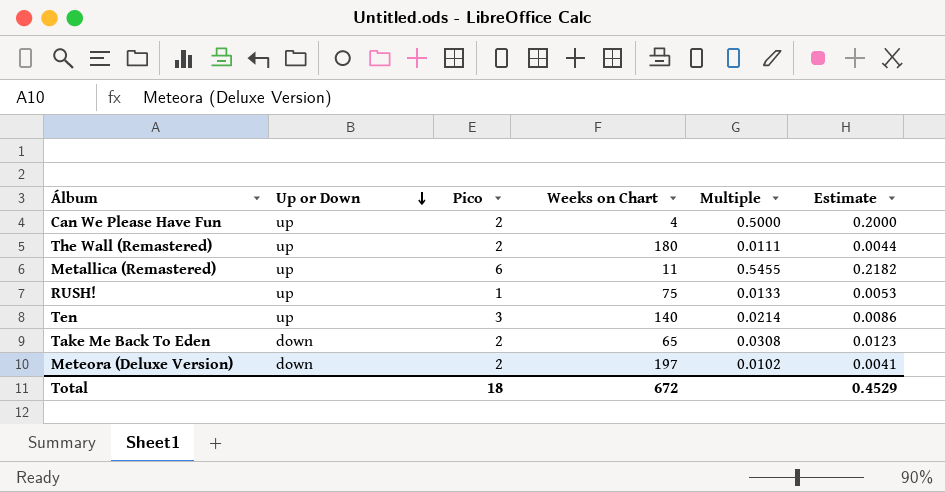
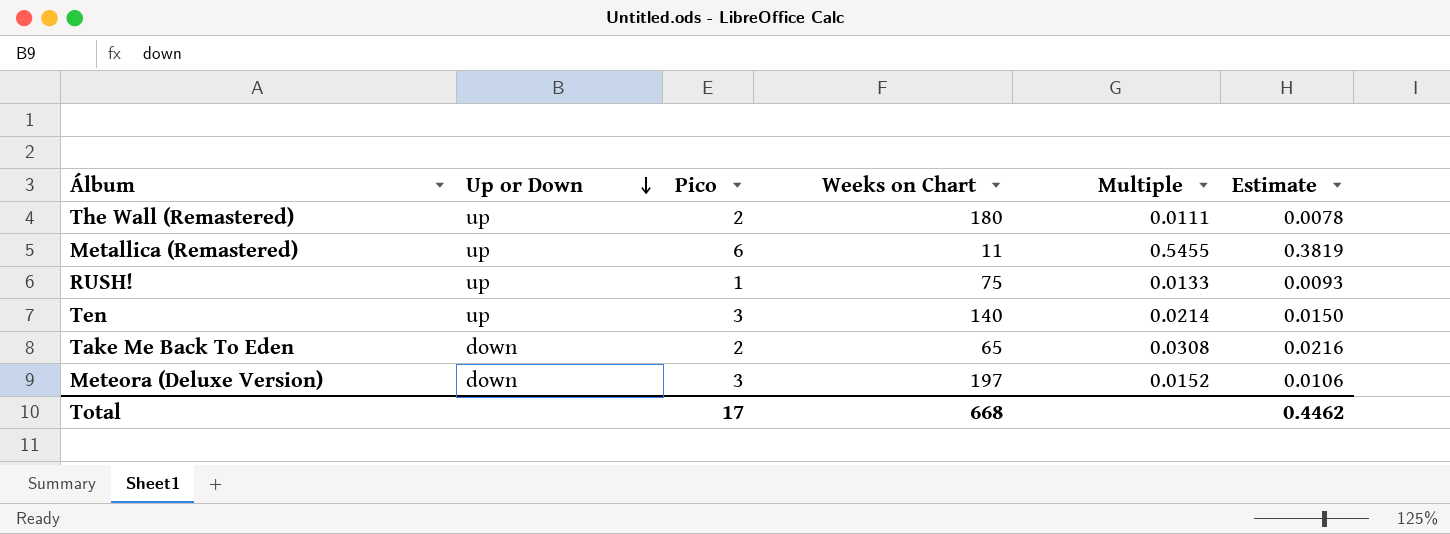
column Estimate | formula: [Multiple] * 0.4 -> [Multiple] * 0.7
row Can We Please Have Fun: up | 2 | 4 | 0.5000 | 0.2000 -> none
Meteora (Deluxe Version) | Pico: 2 -> 3
Meteora (Deluxe Version) | Multiple: 0.0102 -> 0.0152
Total | Pico: 18 -> 17
Total | Weeks on Chart: 672 -> 668
Total | Estimate: 0.4529 -> 0.4462

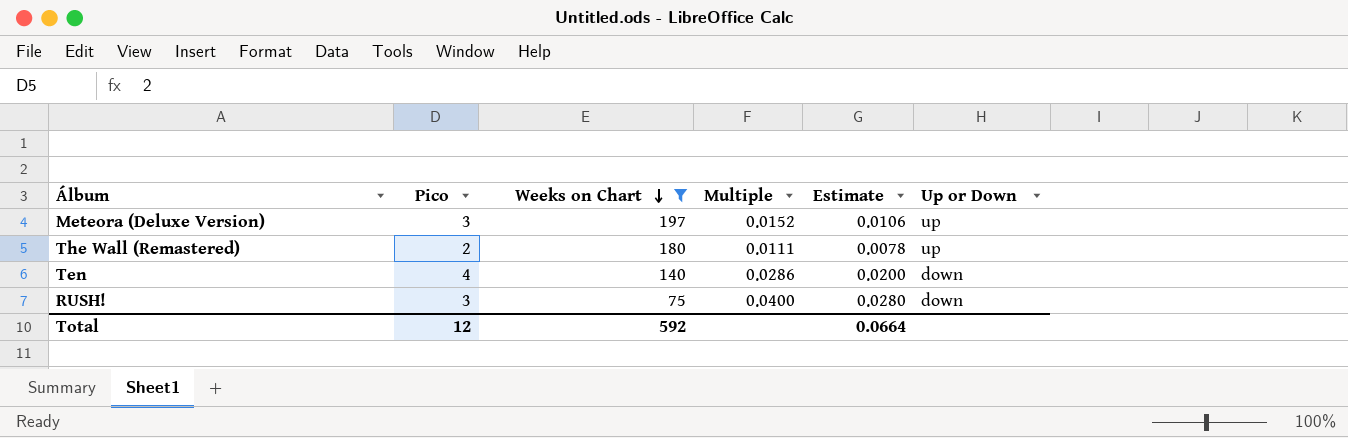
filter: none -> Weeks on Chart >= 75
row order: Up or Down descending -> Weeks on Chart descending
column Up or Down | position: 2 -> 6
Meteora (Deluxe Version) | Up or Down: down -> up
Ten | Pico: 3 -> 4
Ten | Multiple: 0.0214 -> 0.0286
Ten | Estimate: 0.0150 -> 0.0200
Ten | Up or Down: up -> down
RUSH! | Pico: 1 -> 3
RUSH! | Multiple: 0.0133 -> 0.0400
RUSH! | Estimate: 0.0093 -> 0.0280
RUSH! | Up or Down: up -> down
Total | Pico: 17 -> 12
Total | Weeks on Chart: 668 -> 592
Total | Estimate: 0.4462 -> 0.0664

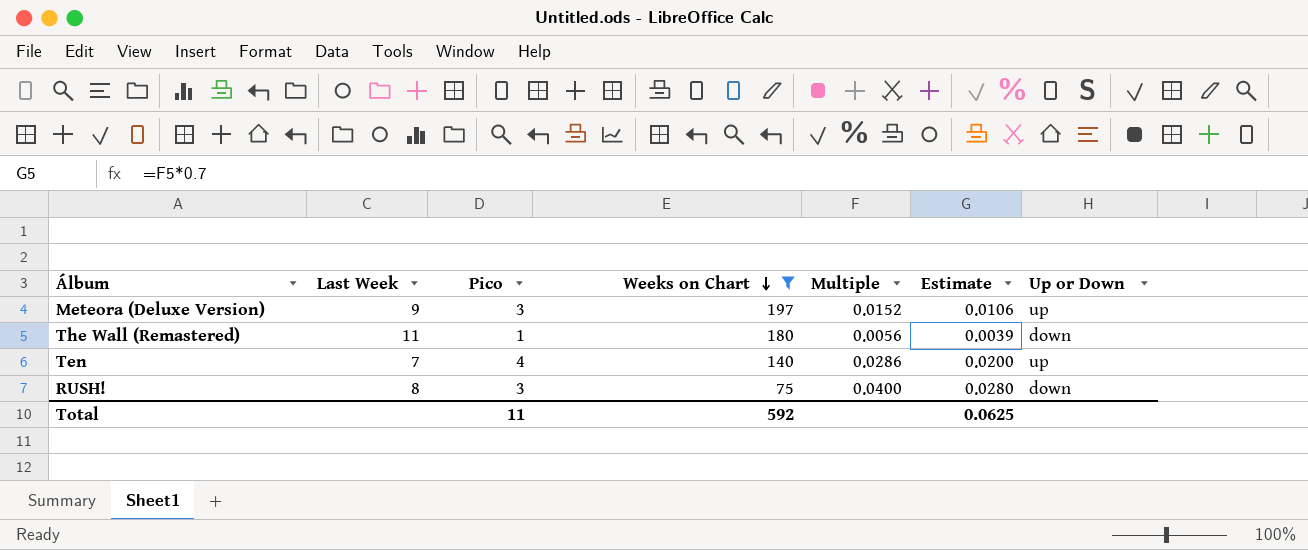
column Last Week | position: none -> 2
The Wall (Remastered) | Pico: 2 -> 1
The Wall (Remastered) | Multiple: 0.0111 -> 0.0056
The Wall (Remastered) | Estimate: 0.0078 -> 0.0039
The Wall (Remastered) | Up or Down: up -> down
Ten | Up or Down: down -> up
Total | Pico: 12 -> 11
Total | Estimate: 0.0664 -> 0.0625

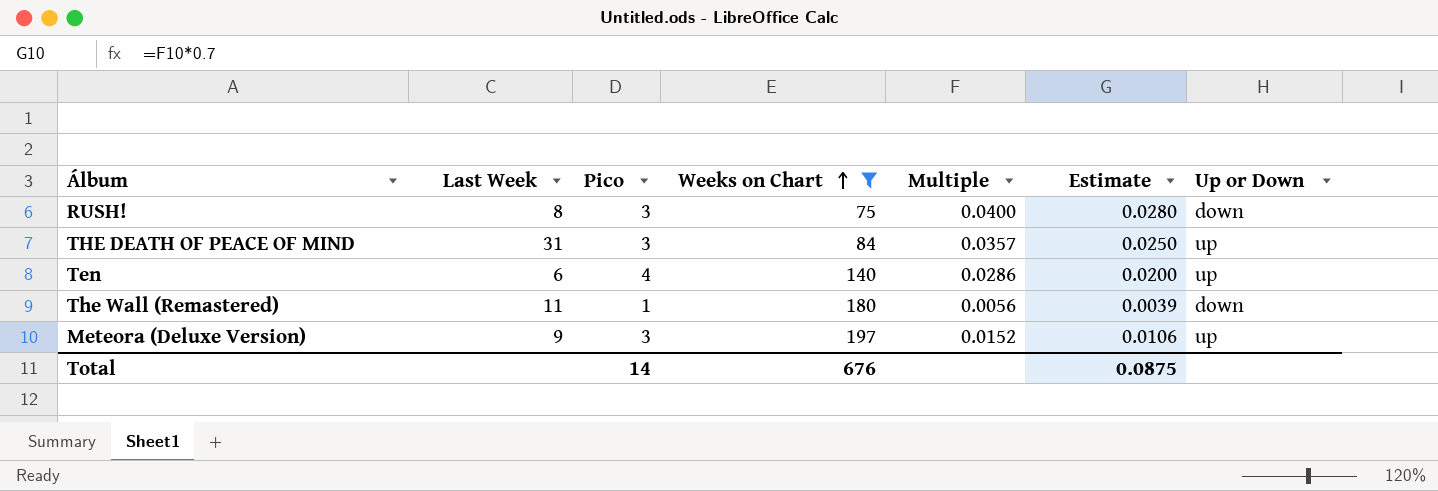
row order: Weeks on Chart descending -> Weeks on Chart ascending
row THE DEATH OF PEACE OF MIND: none -> 31 | 3 | 84 | 0.0357 | 0.0250 | up
Ten | Last Week: 7 -> 6
Total | Pico: 11 -> 14
Total | Weeks on Chart: 592 -> 676
Total | Estimate: 0.0625 -> 0.0875

